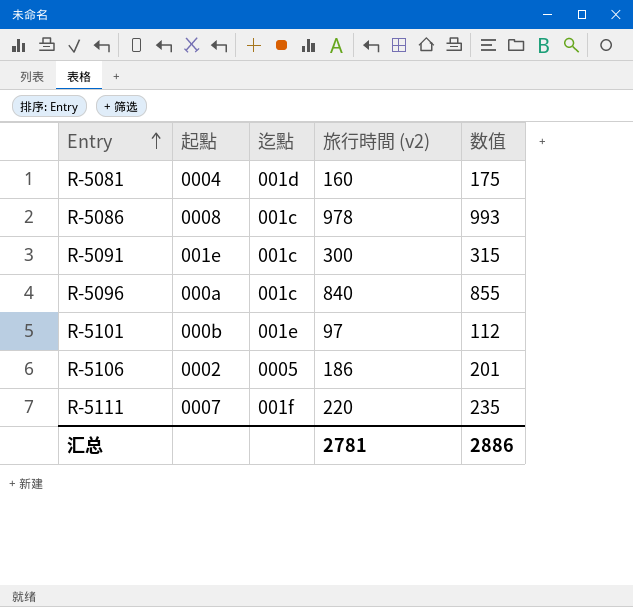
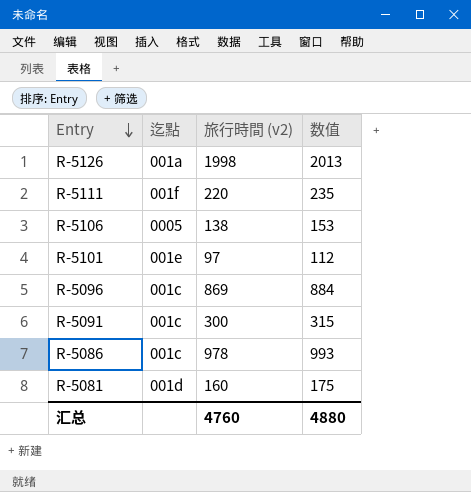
row order: Entry ascending -> Entry descending
column 起點 | position: 2 -> none
row R-5126: none -> 001a | 1998 | 2013
R-5106 | 旅行時間 (v2): 186 -> 138
R-5106 | 数值: 201 -> 153
R-5096 | 旅行時間 (v2): 840 -> 869
R-5096 | 数值: 855 -> 884
汇总 | 旅行時間 (v2): 2781 -> 4760
汇总 | 数值: 2886 -> 4880

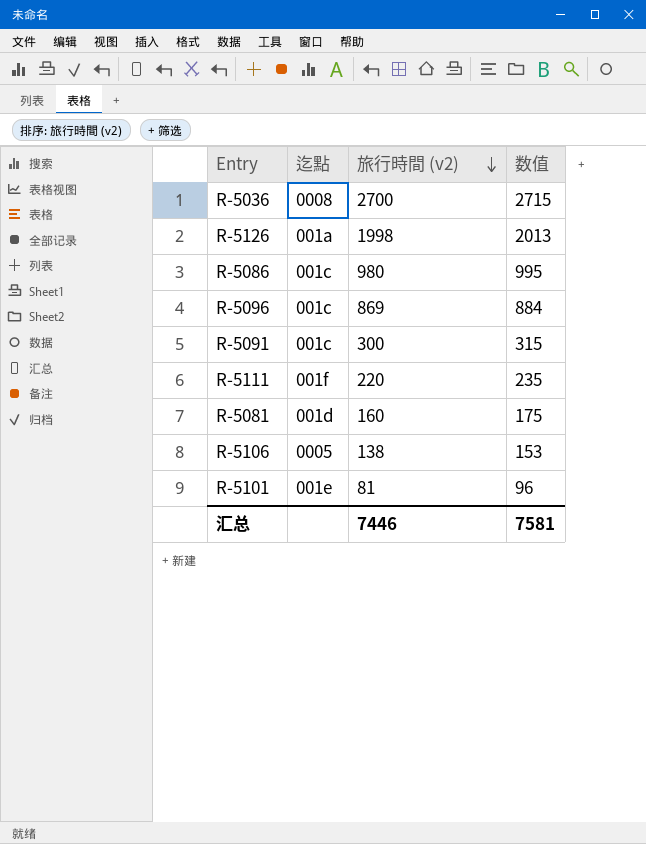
row order: Entry descending -> 旅行時間 (v2) descending
row R-5036: none -> 0008 | 2700 | 2715
R-5086 | 旅行時間 (v2): 978 -> 980
R-5086 | 数值: 993 -> 995
R-5101 | 旅行時間 (v2): 97 -> 81
R-5101 | 数值: 112 -> 96
汇总 | 旅行時間 (v2): 4760 -> 7446
汇总 | 数值: 4880 -> 7581

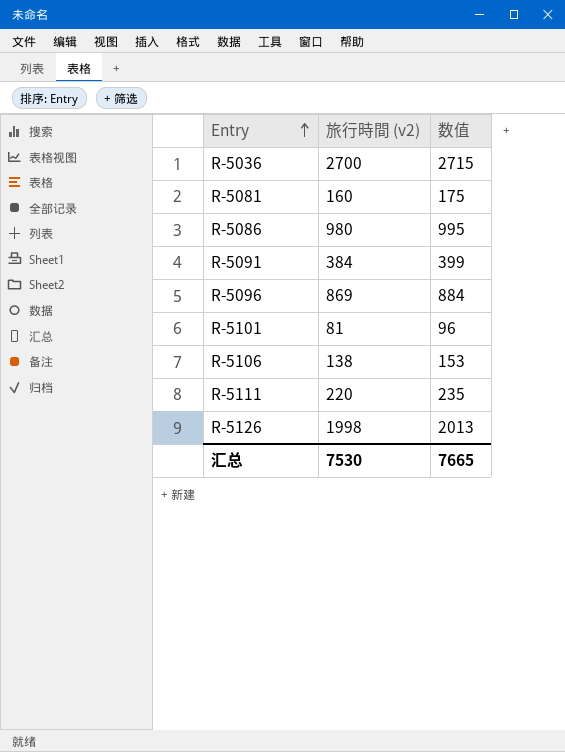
row order: 旅行時間 (v2) descending -> Entry ascending
column 迄點 | position: 2 -> none
R-5091 | 旅行時間 (v2): 300 -> 384
R-5091 | 数值: 315 -> 399
汇总 | 旅行時間 (v2): 7446 -> 7530
汇总 | 数值: 7581 -> 7665

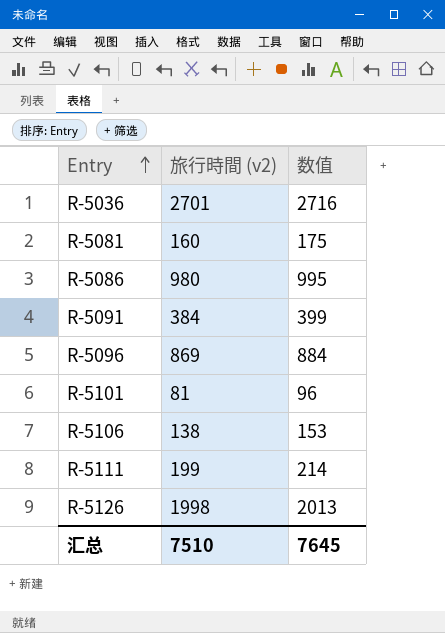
R-5036 | 旅行時間 (v2): 2700 -> 2701
R-5036 | 数值: 2715 -> 2716
R-5111 | 旅行時間 (v2): 220 -> 199
R-5111 | 数值: 235 -> 214
汇总 | 旅行時間 (v2): 7530 -> 7510
汇总 | 数值: 7665 -> 7645

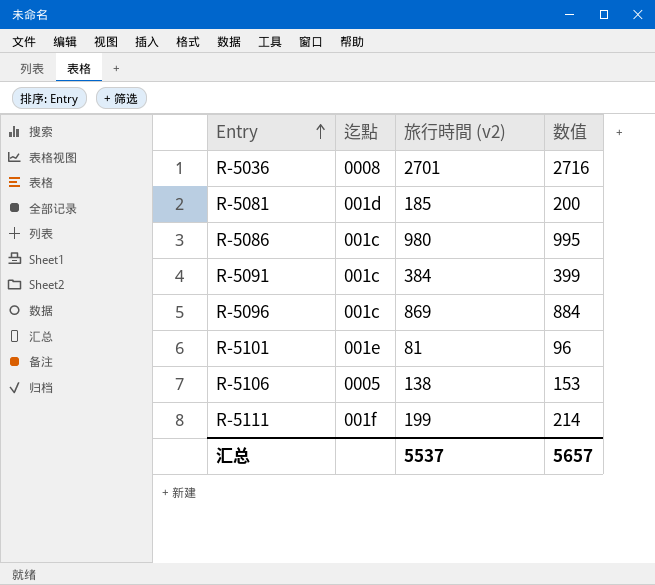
column 迄點 | position: none -> 2
row R-5126: 1998 | 2013 -> none
R-5081 | 旅行時間 (v2): 160 -> 185
R-5081 | 数值: 175 -> 200
汇总 | 旅行時間 (v2): 7510 -> 5537
汇总 | 数值: 7645 -> 5657

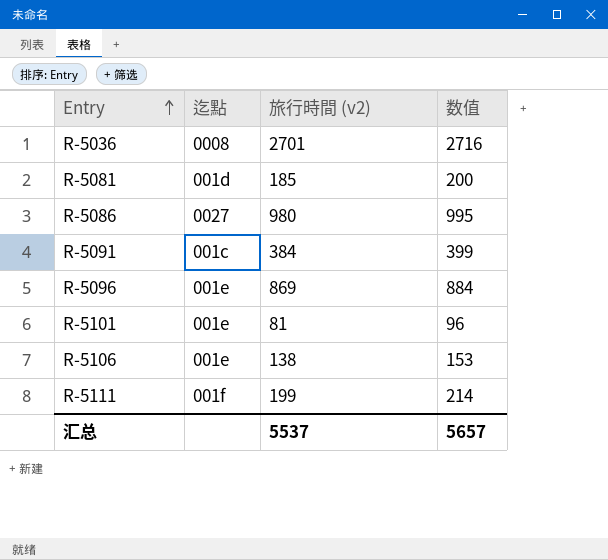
R-5086 | 迄點: 001c -> 0027
R-5096 | 迄點: 001c -> 001e
R-5106 | 迄點: 0005 -> 001e

